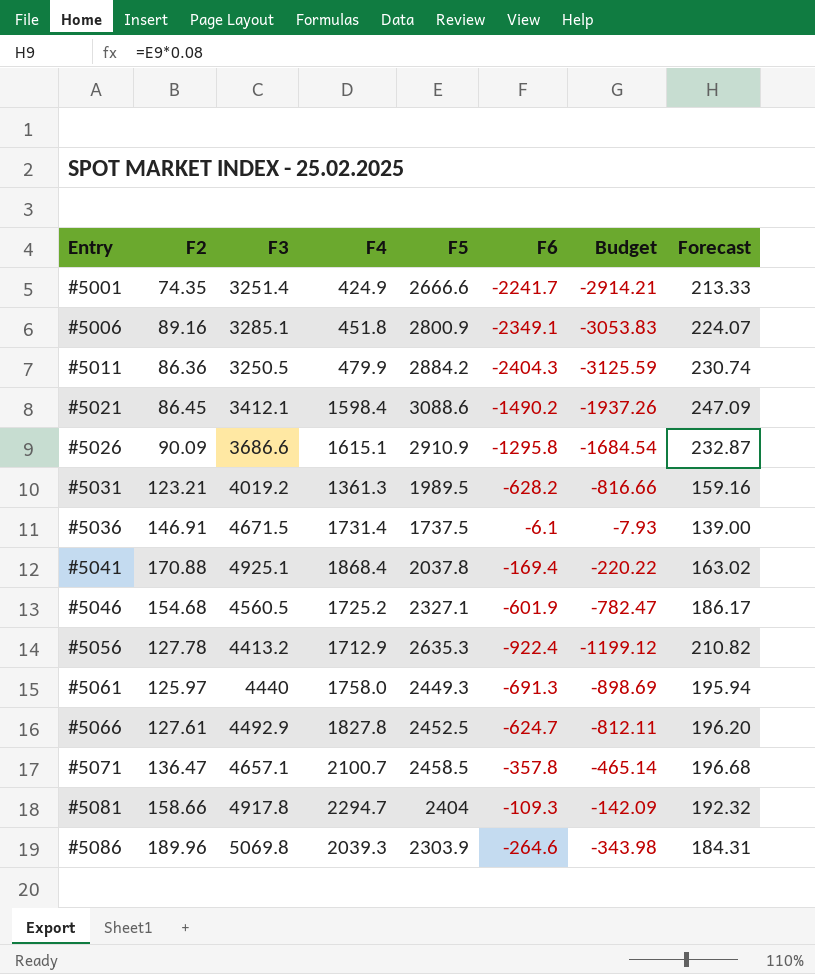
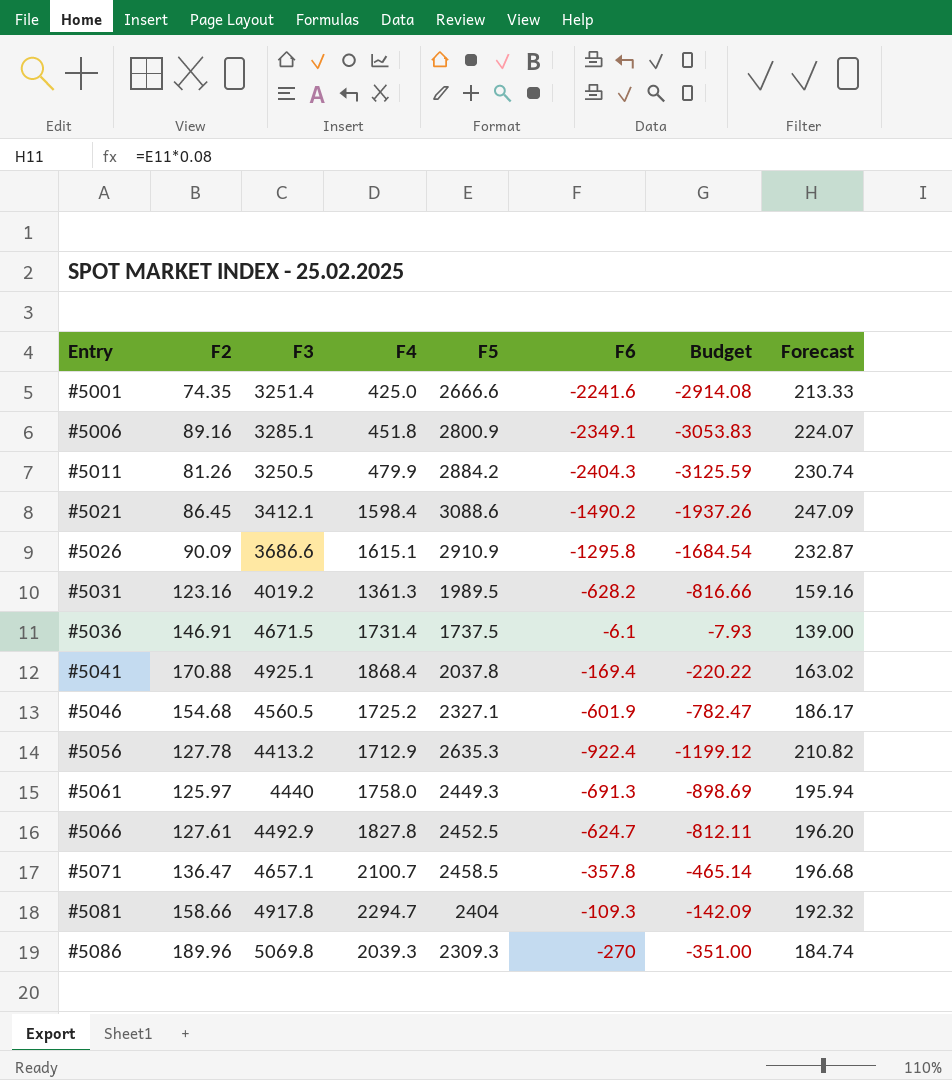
#5001 | F4: 424.9 -> 425.0
#5001 | F6: -2241.7 -> -2241.6
#5001 | Budget: -2914.21 -> -2914.08
#5011 | F2: 86.36 -> 81.26
#5031 | F2: 123.21 -> 123.16
#5086 | F5: 2303.9 -> 2309.3
#5086 | F6: -264.6 -> -270
#5086 | Budget: -343.98 -> -351.00
#5086 | Forecast: 184.31 -> 184.74

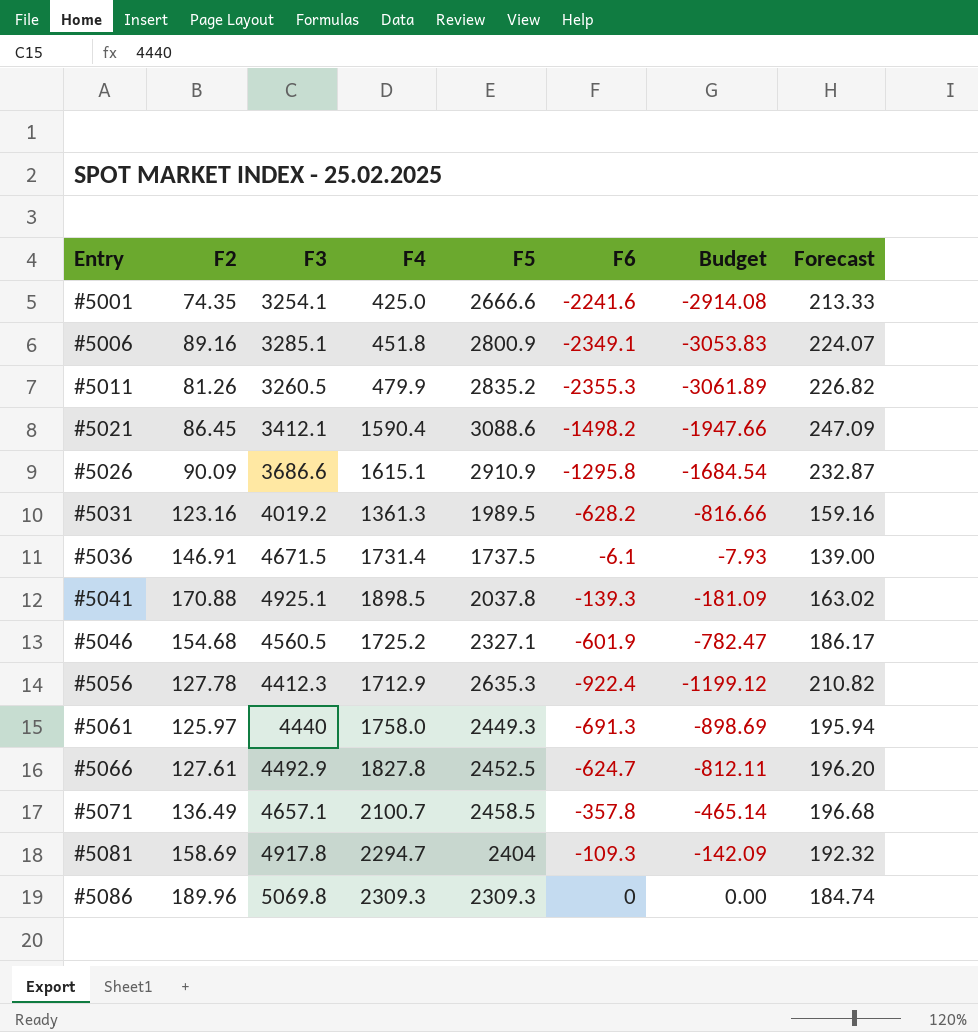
#5001 | F3: 3251.4 -> 3254.1
#5011 | F3: 3250.5 -> 3260.5
#5011 | F5: 2884.2 -> 2835.2
#5011 | F6: -2404.3 -> -2355.3
#5011 | Budget: -3125.59 -> -3061.89
#5011 | Forecast: 230.74 -> 226.82
#5021 | F4: 1598.4 -> 1590.4
#5021 | F6: -1490.2 -> -1498.2
#5021 | Budget: -1937.26 -> -1947.66
#5041 | F4: 1868.4 -> 1898.5
#5041 | F6: -169.4 -> -139.3
#5041 | Budget: -220.22 -> -181.09
#5056 | F3: 4413.2 -> 4412.3
#5071 | F2: 136.47 -> 136.49
#5081 | F2: 158.66 -> 158.69
#5086 | F4: 2039.3 -> 2309.3
#5086 | F6: -270 -> 0
#5086 | Budget: -351.00 -> 0.00

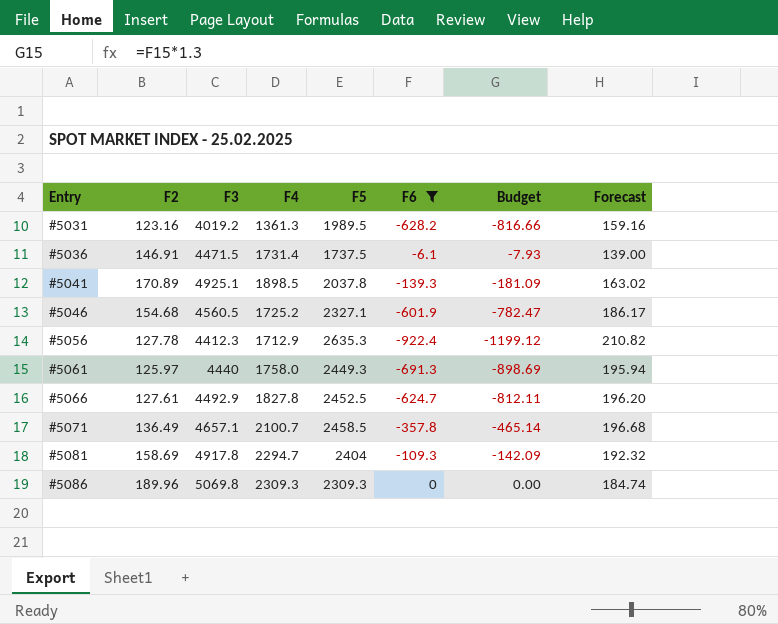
filter: none -> F6 >= -922.4
#5036 | F3: 4671.5 -> 4471.5
#5041 | F2: 170.88 -> 170.89

